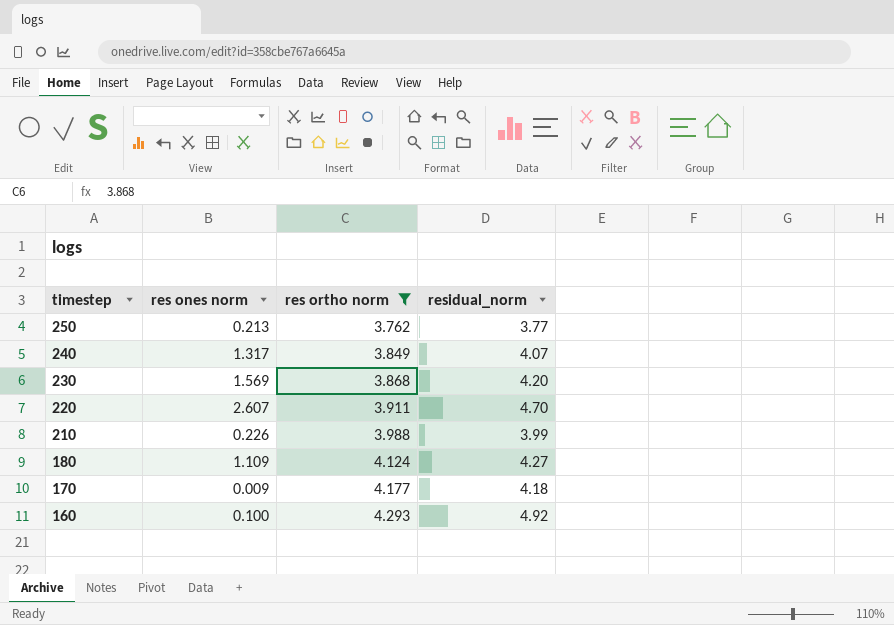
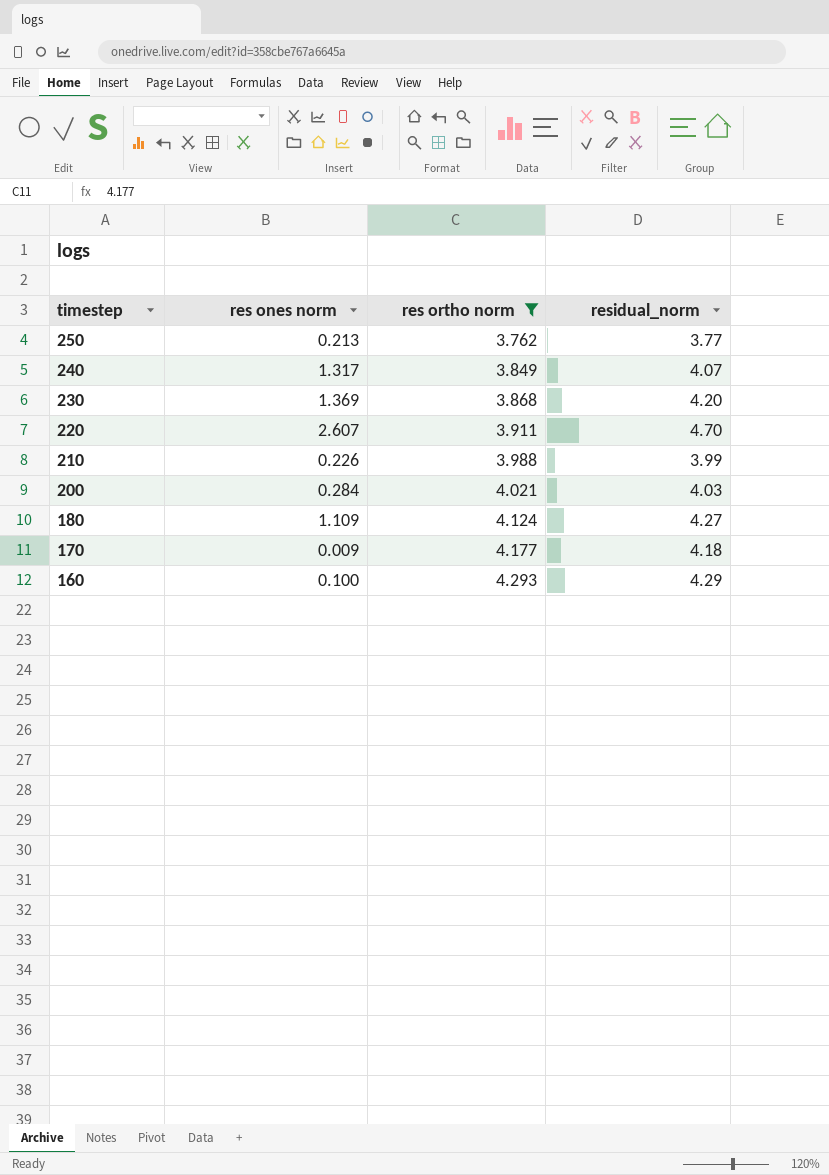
230 | res ones norm: 1.569 -> 1.369
row 200: none -> 0.284 | 4.021 | 4.03
160 | residual_norm: 4.92 -> 4.29

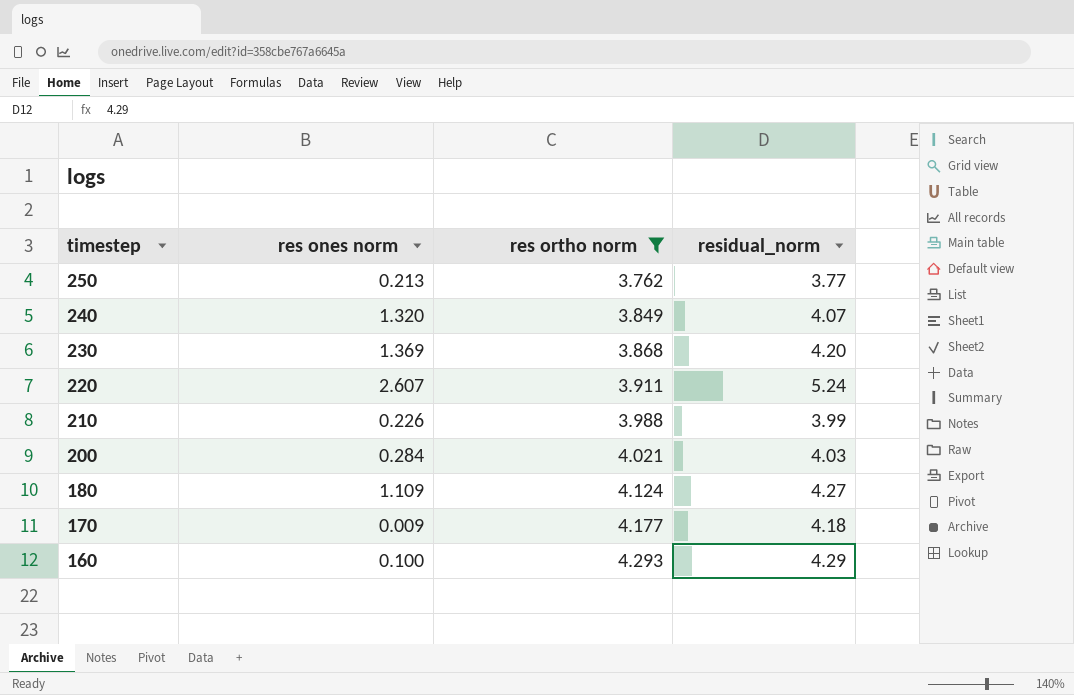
240 | res ones norm: 1.317 -> 1.320
220 | residual_norm: 4.70 -> 5.24

